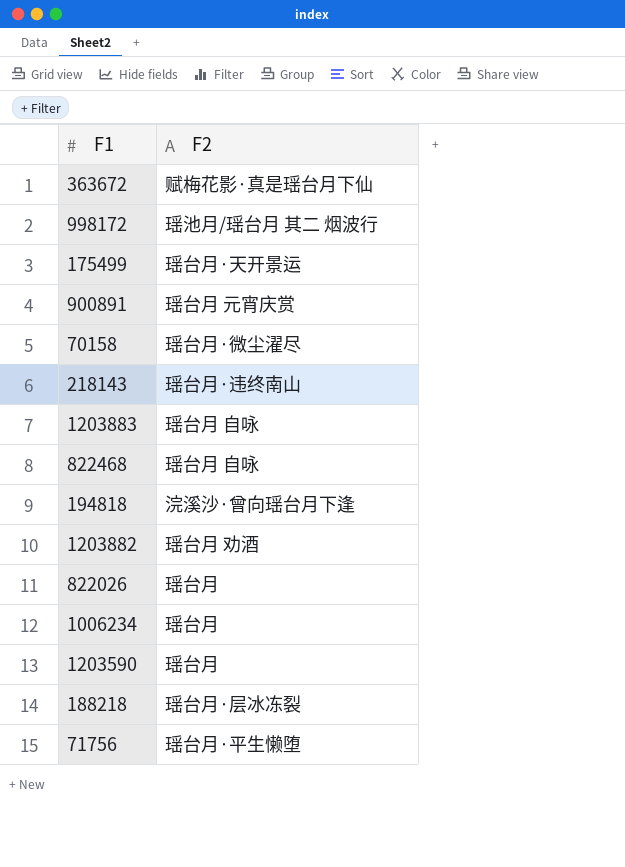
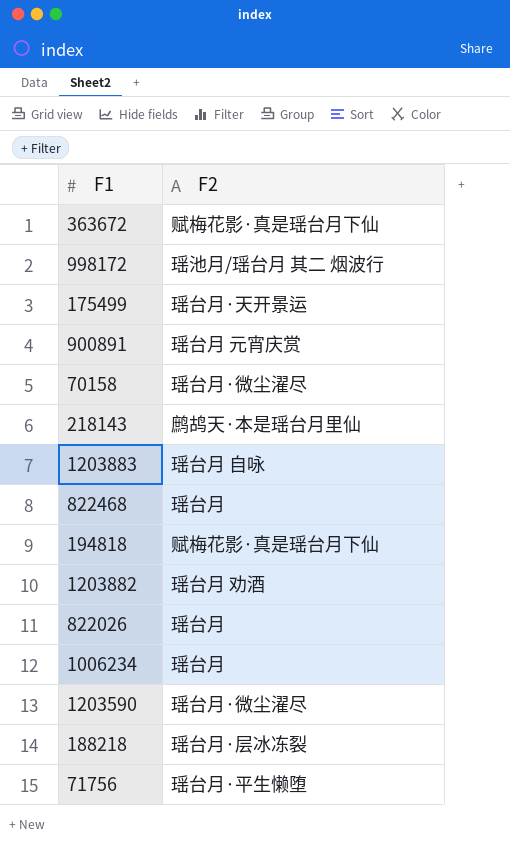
218143 | F2: 瑶台月·违终南山 -> 鹧鸪天·本是瑶台月里仙
822468 | F2: 瑶台月 自咏 -> 瑶台月
194818 | F2: 浣溪沙·曾向瑶台月下逢 -> 赋梅花影·真是瑶台月下仙
1203590 | F2: 瑶台月 -> 瑶台月·微尘濯尽

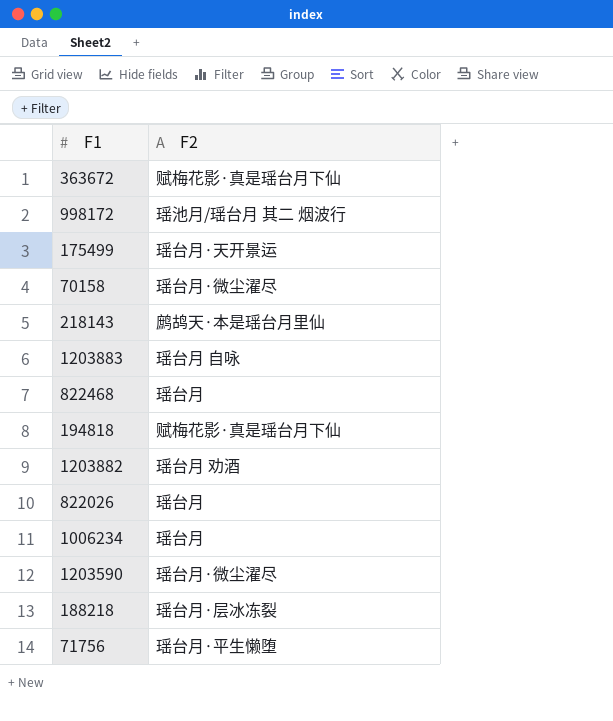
row 900891: 瑶台月 元宵庆赏 -> none

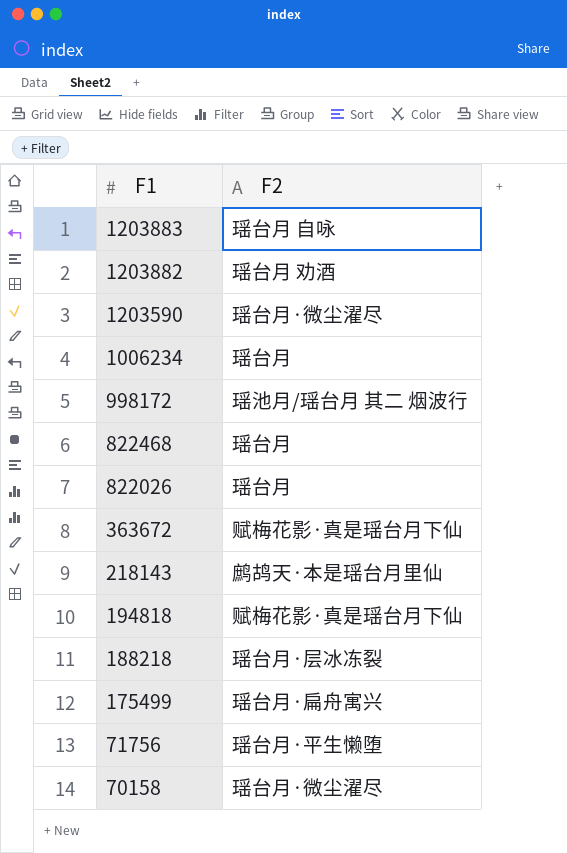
row order: none -> F1 descending
175499 | F2: 瑶台月·天开景运 -> 瑶台月·扁舟寓兴

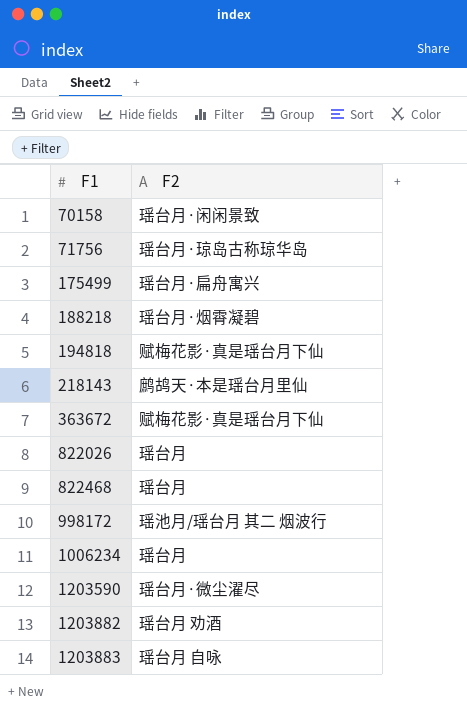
row order: F1 descending -> F1 ascending
70158 | F2: 瑶台月·微尘濯尽 -> 瑶台月·闲闲景致
71756 | F2: 瑶台月·平生懒堕 -> 瑶台月·琼岛古称琼华岛
188218 | F2: 瑶台月·层冰冻裂 -> 瑶台月·烟霄凝碧

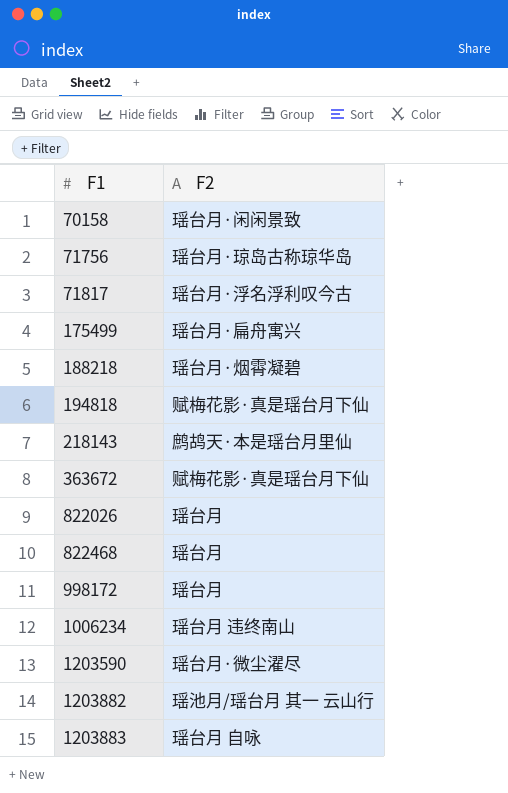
row 71817: none -> 瑶台月·浮名浮利叹今古
998172 | F2: 瑶池月/瑶台月 其二 烟波行 -> 瑶台月
1006234 | F2: 瑶台月 -> 瑶台月 违终南山
1203882 | F2: 瑶台月 劝酒 -> 瑶池月/瑶台月 其一 云山行

